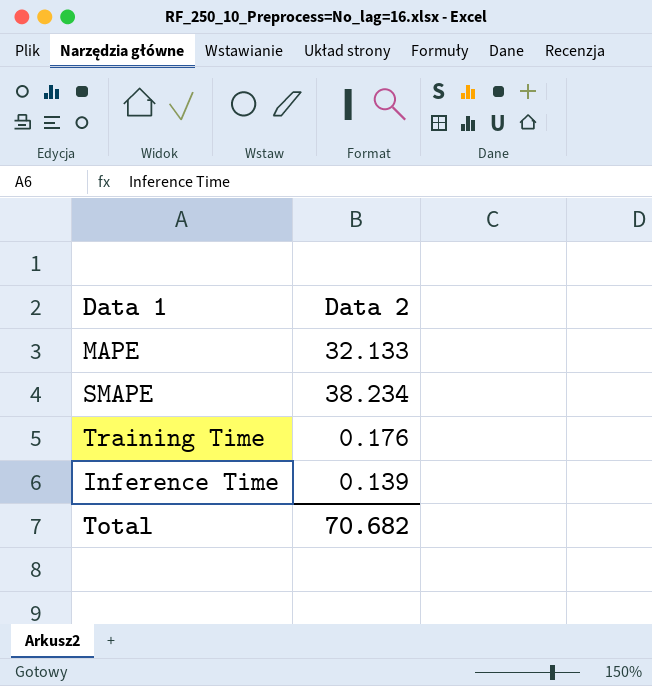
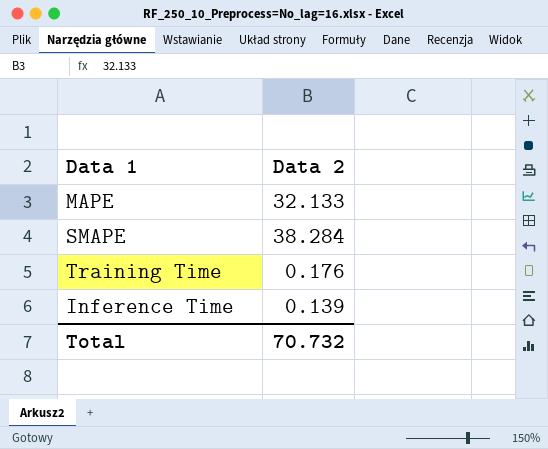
SMAPE | Data 2: 38.234 -> 38.284
Total | Data 2: 70.682 -> 70.732

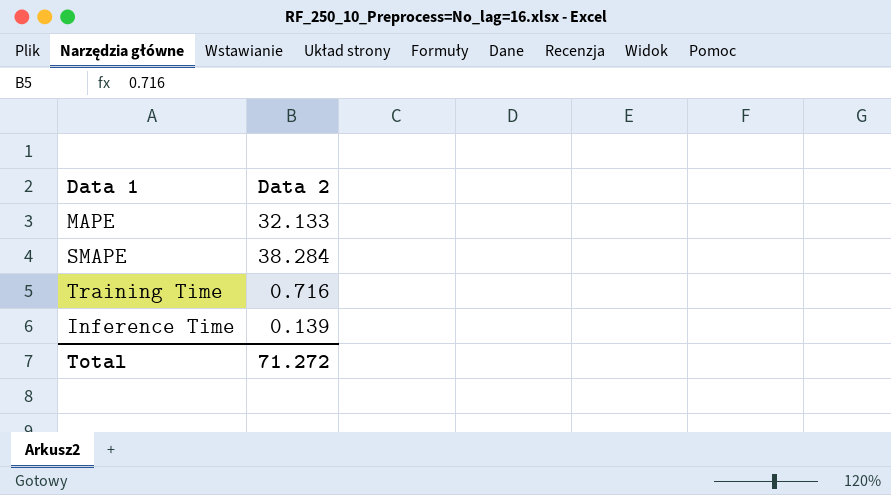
Training Time | Data 2: 0.176 -> 0.716
Total | Data 2: 70.732 -> 71.272

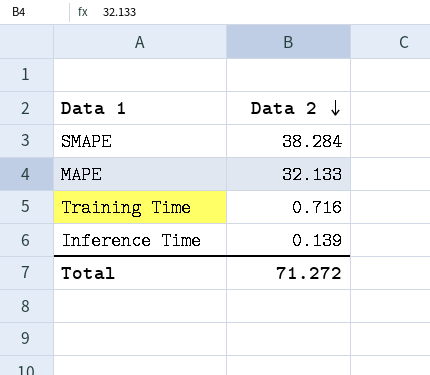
row order: none -> Data 2 descending

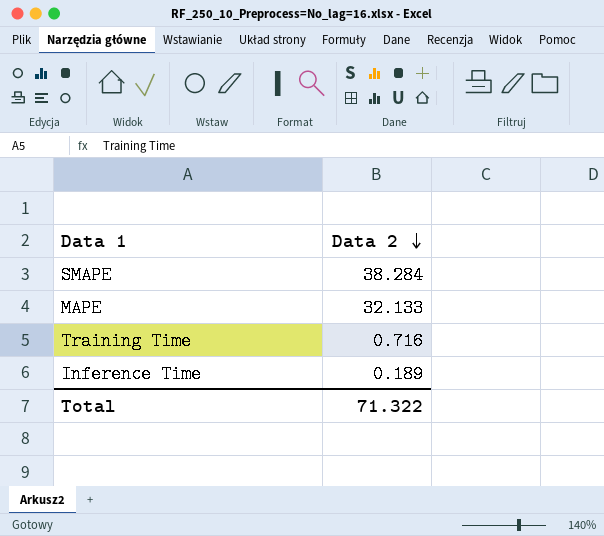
Inference Time | Data 2: 0.139 -> 0.189
Total | Data 2: 71.272 -> 71.322

